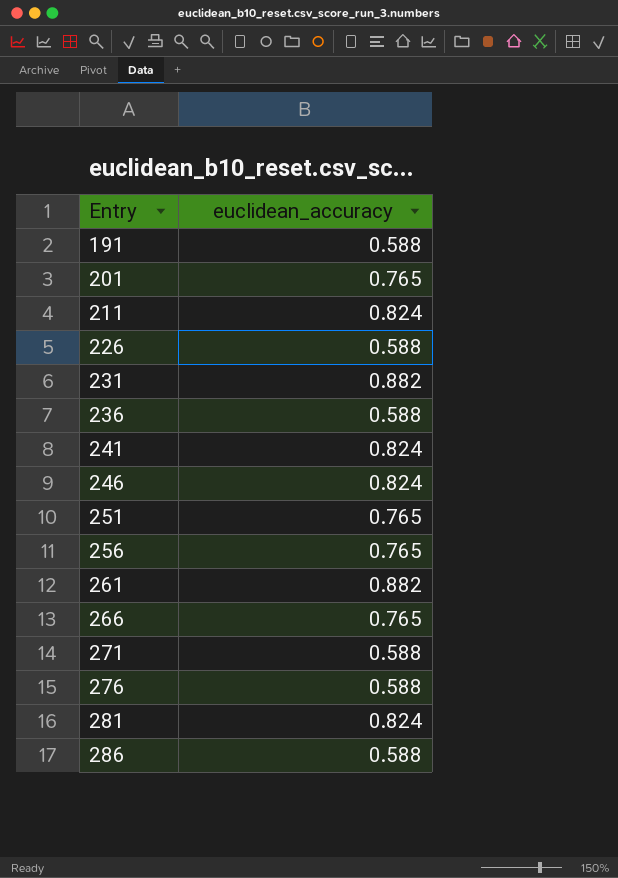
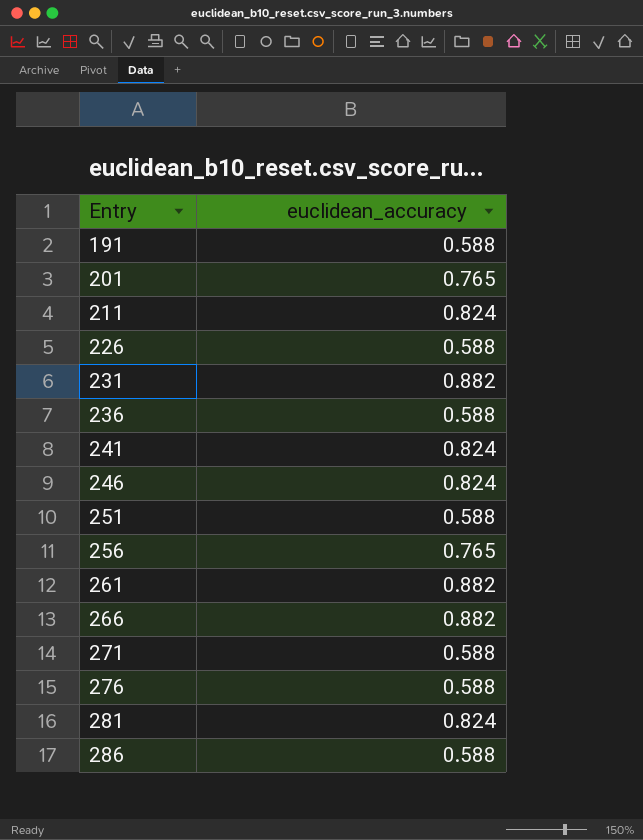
251 | euclidean_accuracy: 0.765 -> 0.588
266 | euclidean_accuracy: 0.765 -> 0.882

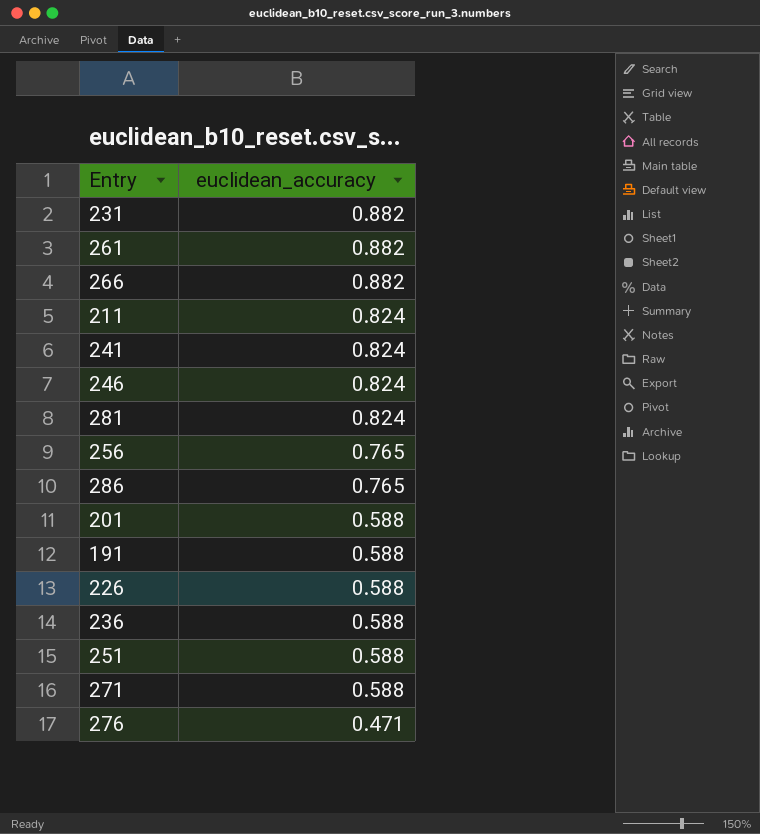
row order: Entry ascending -> euclidean_accuracy descending
286 | euclidean_accuracy: 0.588 -> 0.765
201 | euclidean_accuracy: 0.765 -> 0.588
276 | euclidean_accuracy: 0.588 -> 0.471

